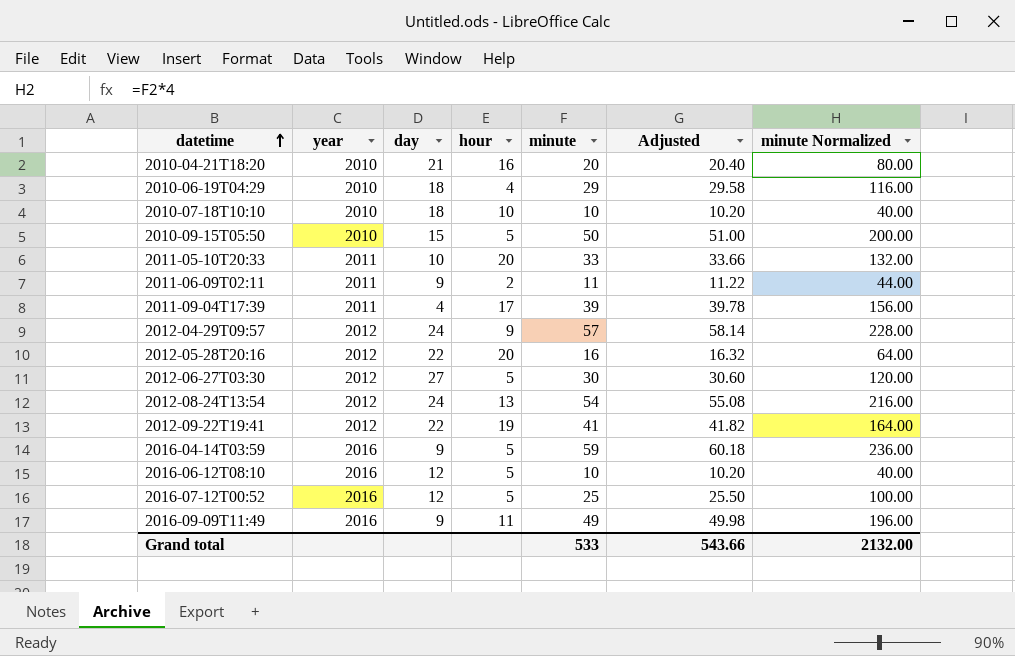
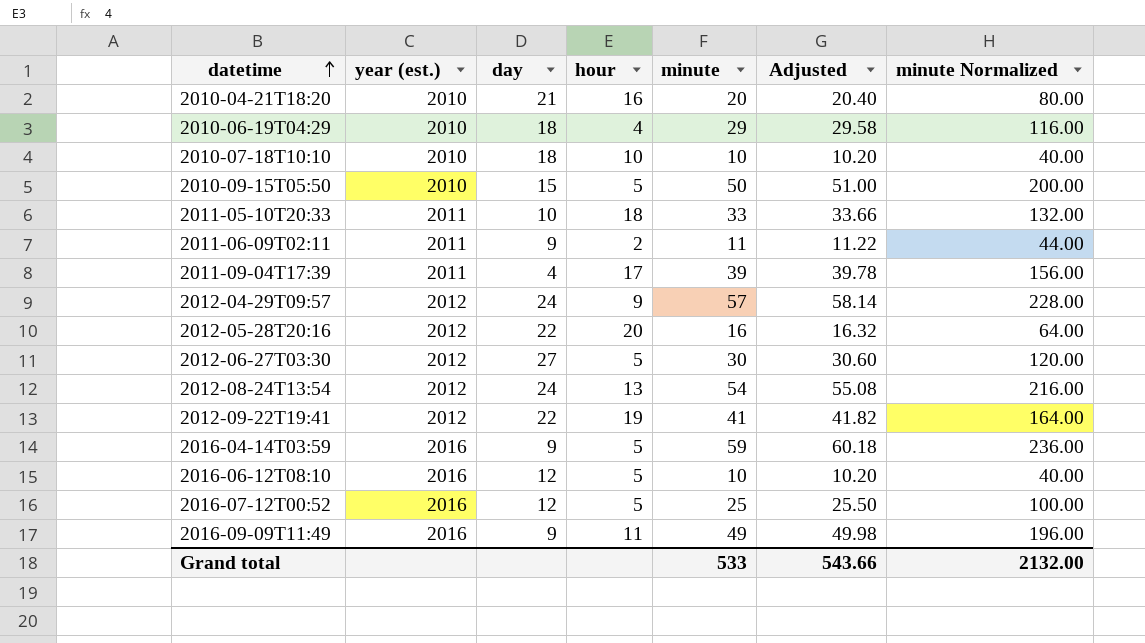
column name: year -> year (est.)
2011-05-10T20:33 | hour: 20 -> 18

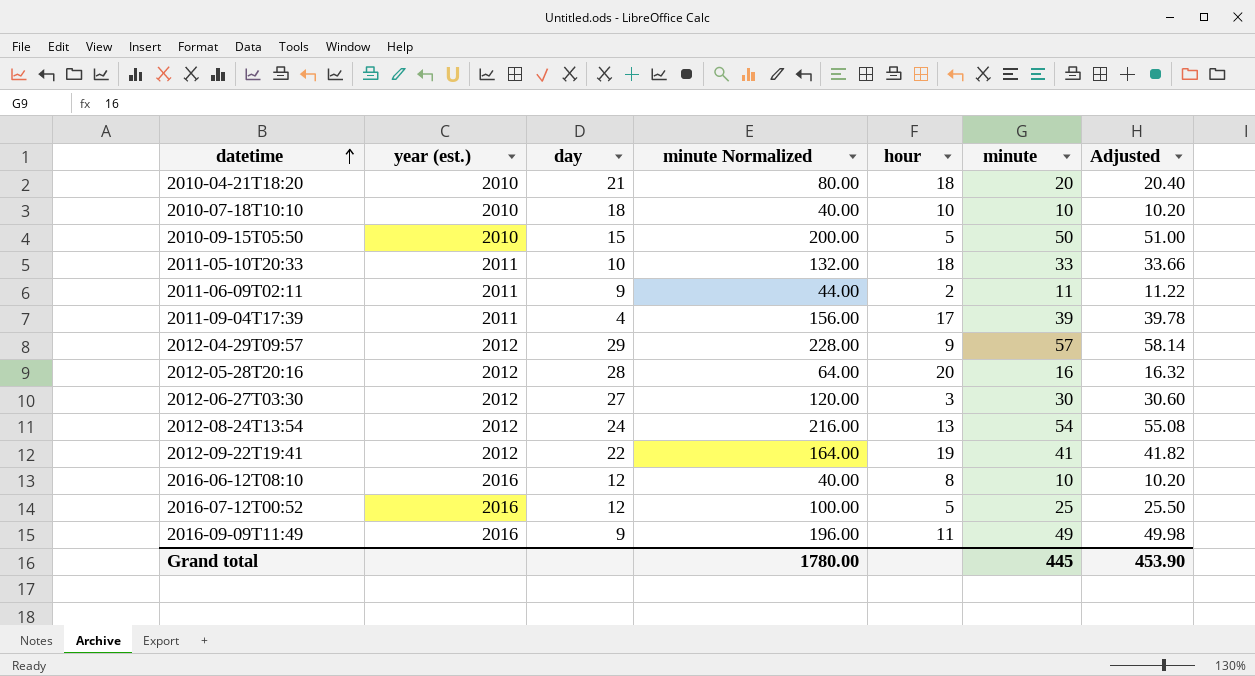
column minute Normalized | position: 7 -> 4
row 2010-06-19T04:29: 2010 | 18 | 4 | 29 | 29.58 | 116.00 -> none
row 2016-04-14T03:59: 2016 | 9 | 5 | 59 | 60.18 | 236.00 -> none
2010-04-21T18:20 | hour: 16 -> 18
2012-04-29T09:57 | day: 24 -> 29
2012-05-28T20:16 | day: 22 -> 28
2012-06-27T03:30 | hour: 5 -> 3
2016-06-12T08:10 | hour: 5 -> 8
Grand total | minute Normalized: 2132.00 -> 1780.00
Grand total | minute: 533 -> 445
Grand total | Adjusted: 543.66 -> 453.90

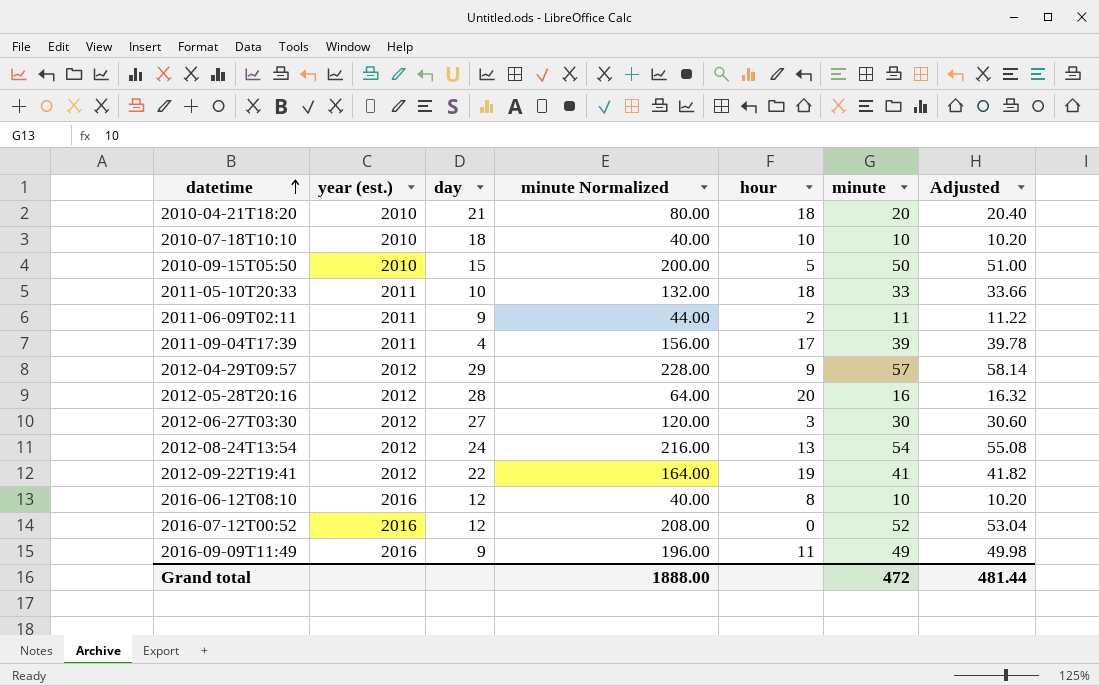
2016-07-12T00:52 | minute Normalized: 100.00 -> 208.00
2016-07-12T00:52 | hour: 5 -> 0
2016-07-12T00:52 | minute: 25 -> 52
2016-07-12T00:52 | Adjusted: 25.50 -> 53.04
Grand total | minute Normalized: 1780.00 -> 1888.00
Grand total | minute: 445 -> 472
Grand total | Adjusted: 453.90 -> 481.44

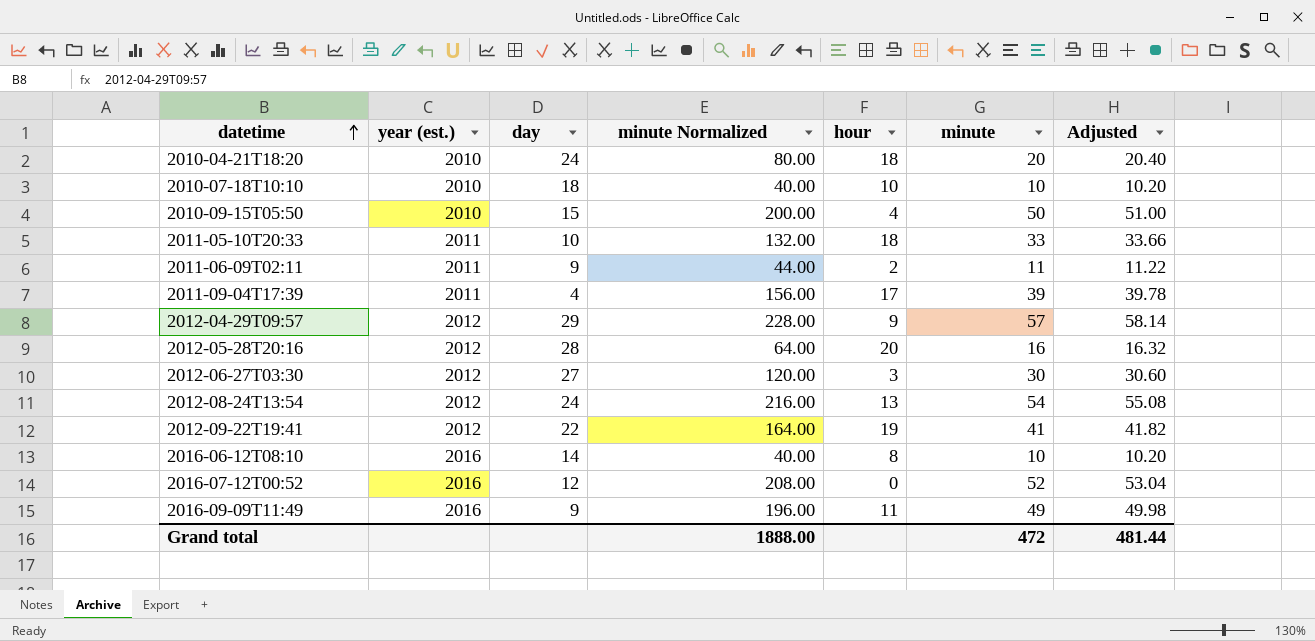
2010-04-21T18:20 | day: 21 -> 24
2010-09-15T05:50 | hour: 5 -> 4
2016-06-12T08:10 | day: 12 -> 14

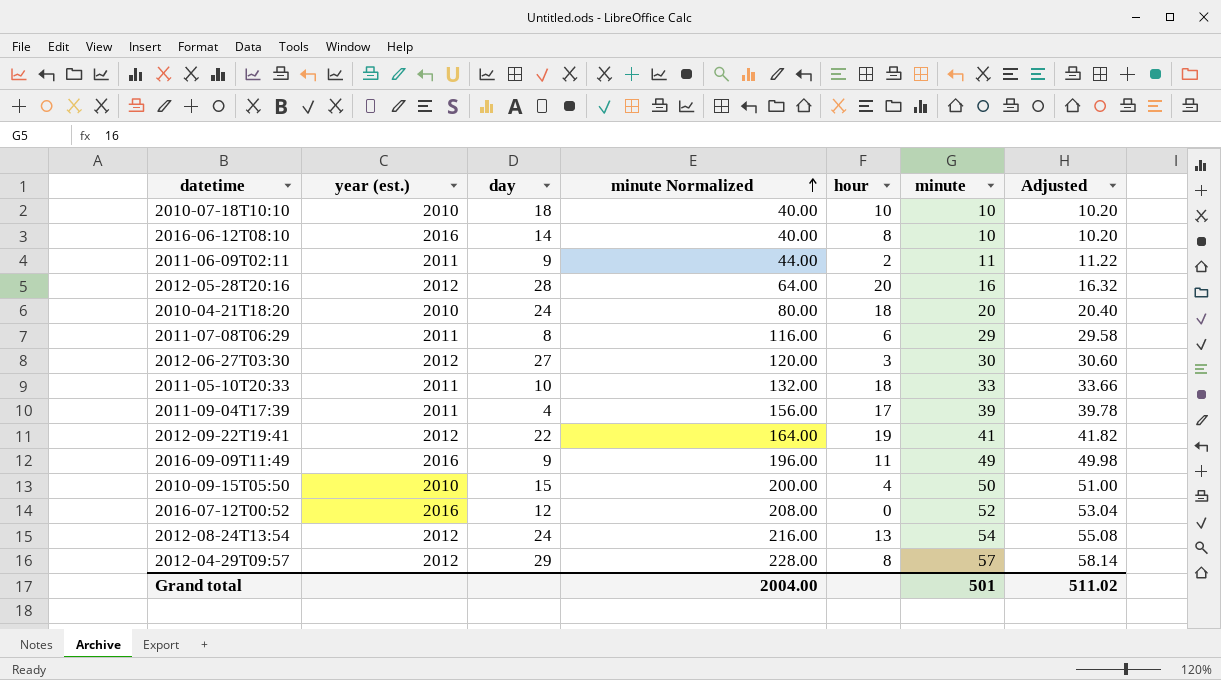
row order: datetime ascending -> minute Normalized ascending
row 2011-07-08T06:29: none -> 2011 | 8 | 116.00 | 6 | 29 | 29.58
2012-04-29T09:57 | hour: 9 -> 8
Grand total | minute Normalized: 1888.00 -> 2004.00
Grand total | minute: 472 -> 501
Grand total | Adjusted: 481.44 -> 511.02

